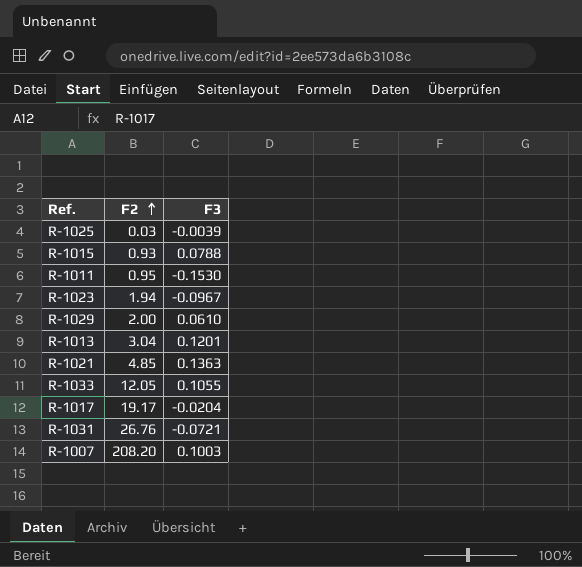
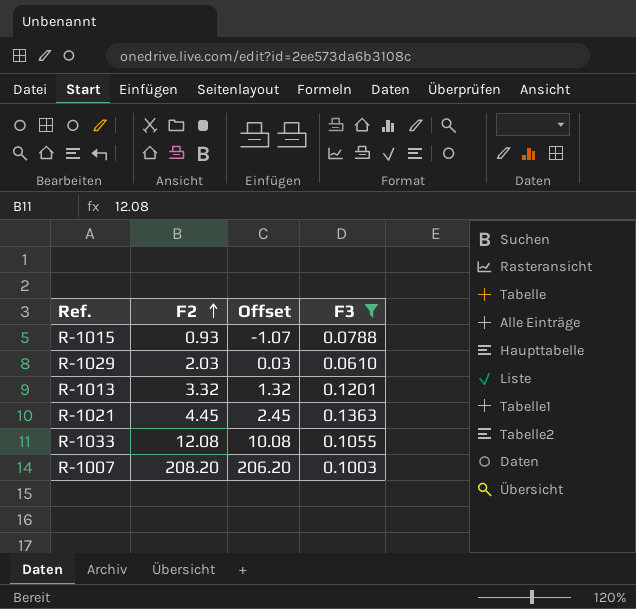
filter: none -> F3 >= 0.0610
column Offset | formula: none -> [F2] - 2
R-1029 | F2: 2.00 -> 2.03
R-1013 | F2: 3.04 -> 3.32
R-1021 | F2: 4.85 -> 4.45
R-1033 | F2: 12.05 -> 12.08

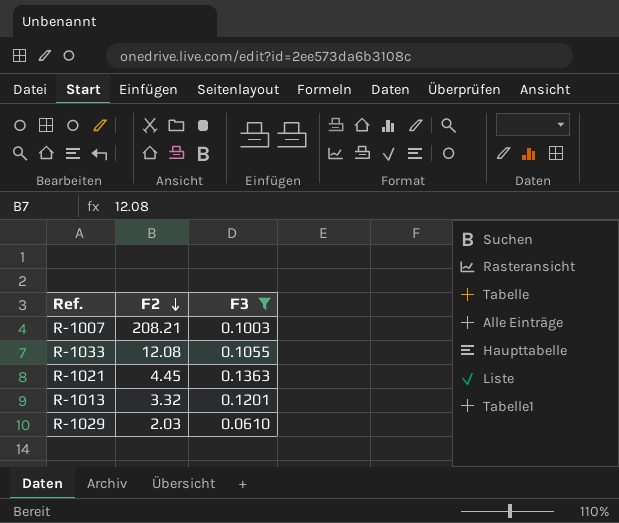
row order: F2 ascending -> F2 descending
column Offset | formula: [F2] - 2 -> none
row R-1015: 0.93 | -1.07 | 0.0788 -> none
R-1007 | F2: 208.20 -> 208.21

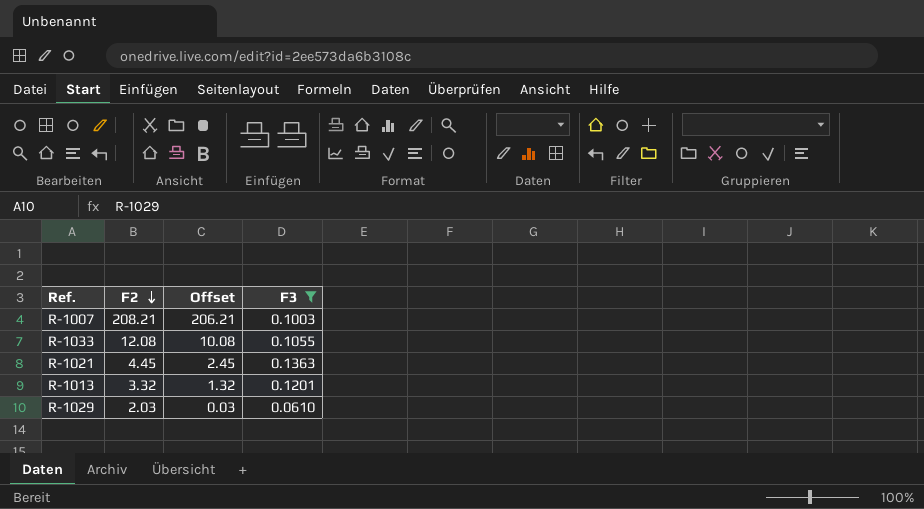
column Offset | formula: none -> [F2] - 2

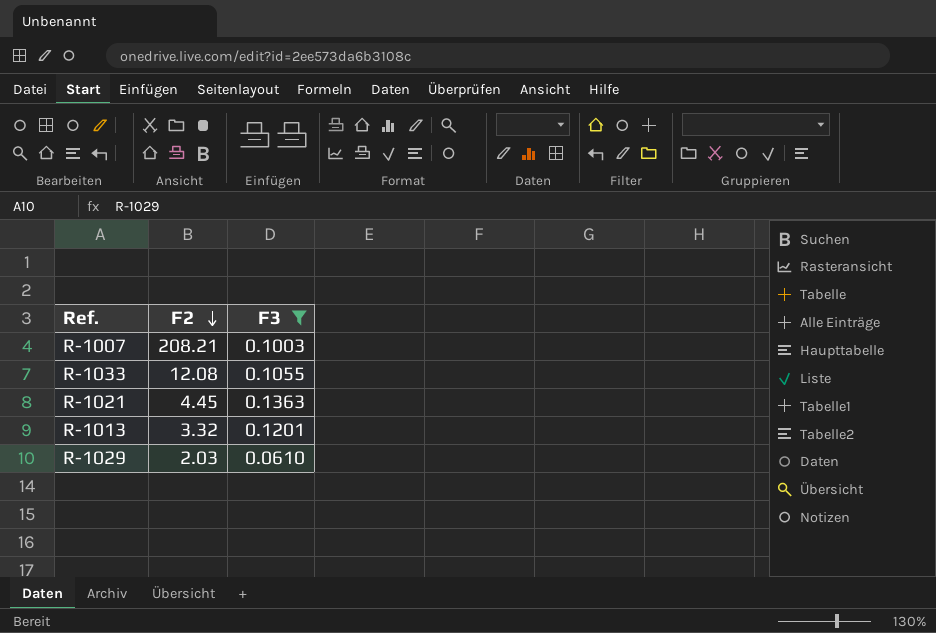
column Offset | formula: [F2] - 2 -> none

